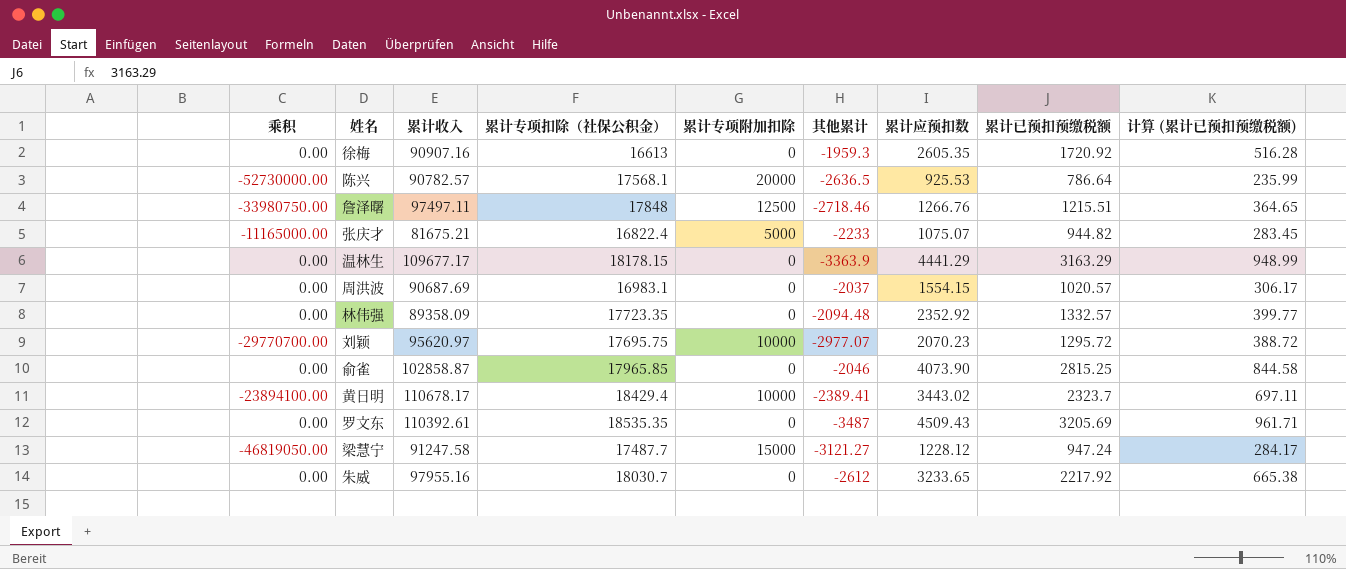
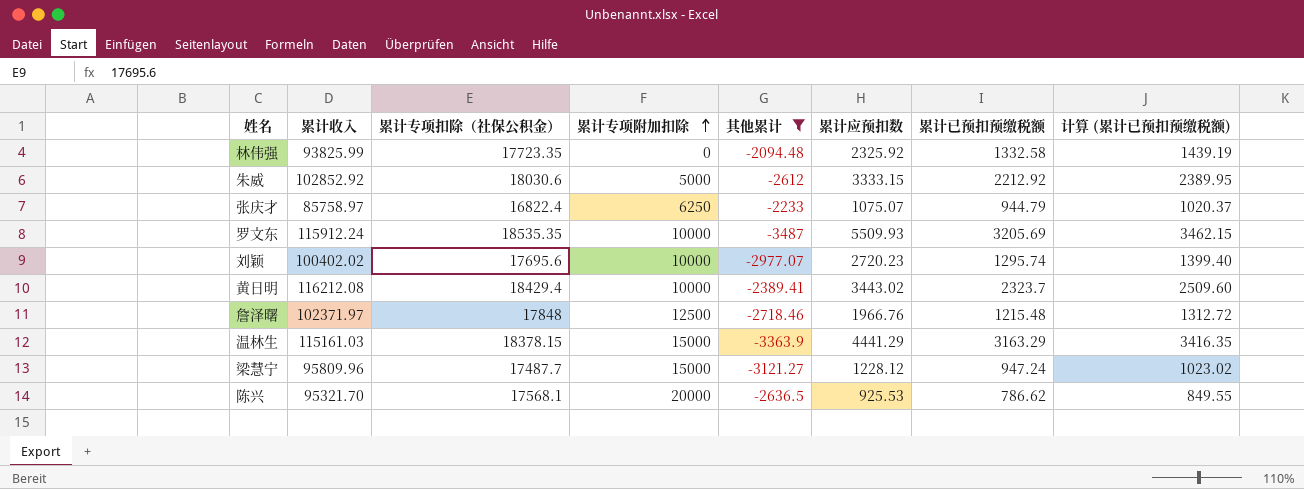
filter: none -> 其他累计 <= -2094.48
row order: none -> 累计专项附加扣除 ascending
column 乘积 | formula: [累计专项附加扣除] * [其他累计] -> none
column 计算 (累计已预扣预缴税额) | formula: [累计已预扣预缴税额] * 0.3 -> [累计已预扣预缴税额] * 1.08
林伟强 | 累计收入: 89358.09 -> 93825.99
林伟强 | 累计应预扣数: 2352.92 -> 2325.92
林伟强 | 累计已预扣预缴税额: 1332.57 -> 1332.58
朱威 | 累计收入: 97955.16 -> 102852.92
朱威 | 累计专项扣除（社保公积金）: 18030.7 -> 18030.6
朱威 | 累计专项附加扣除: 0 -> 5000
朱威 | 累计应预扣数: 3233.65 -> 3333.15
朱威 | 累计已预扣预缴税额: 2217.92 -> 2212.92
张庆才 | 累计收入: 81675.21 -> 85758.97
张庆才 | 累计专项附加扣除: 5000 -> 6250
张庆才 | 累计已预扣预缴税额: 944.82 -> 944.79
罗文东 | 累计收入: 110392.61 -> 115912.24
罗文东 | 累计专项附加扣除: 0 -> 10000
罗文东 | 累计应预扣数: 4509.43 -> 5509.93
刘颖 | 累计收入: 95620.97 -> 100402.02
刘颖 | 累计专项扣除（社保公积金）: 17695.75 -> 17695.6
刘颖 | 累计应预扣数: 2070.23 -> 2720.23
刘颖 | 累计已预扣预缴税额: 1295.72 -> 1295.74
黄日明 | 累计收入: 110678.17 -> 116212.08
詹泽曙 | 累计收入: 97497.11 -> 102371.97
詹泽曙 | 累计应预扣数: 1266.76 -> 1966.76
詹泽曙 | 累计已预扣预缴税额: 1215.51 -> 1215.48
温林生 | 累计收入: 109677.17 -> 115161.03
温林生 | 累计专项扣除（社保公积金）: 18178.15 -> 18378.15
温林生 | 累计专项附加扣除: 0 -> 15000
梁慧宁 | 累计收入: 91247.58 -> 95809.96
陈兴 | 累计收入: 90782.57 -> 95321.70
陈兴 | 累计已预扣预缴税额: 786.64 -> 786.62

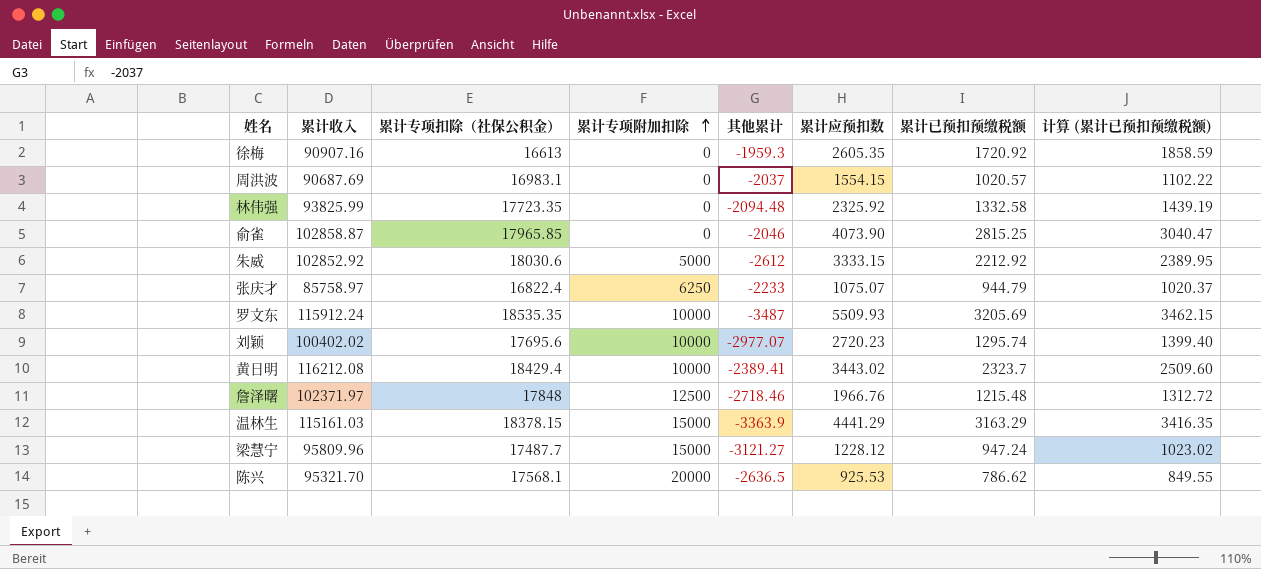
filter: 其他累计 <= -2094.48 -> none

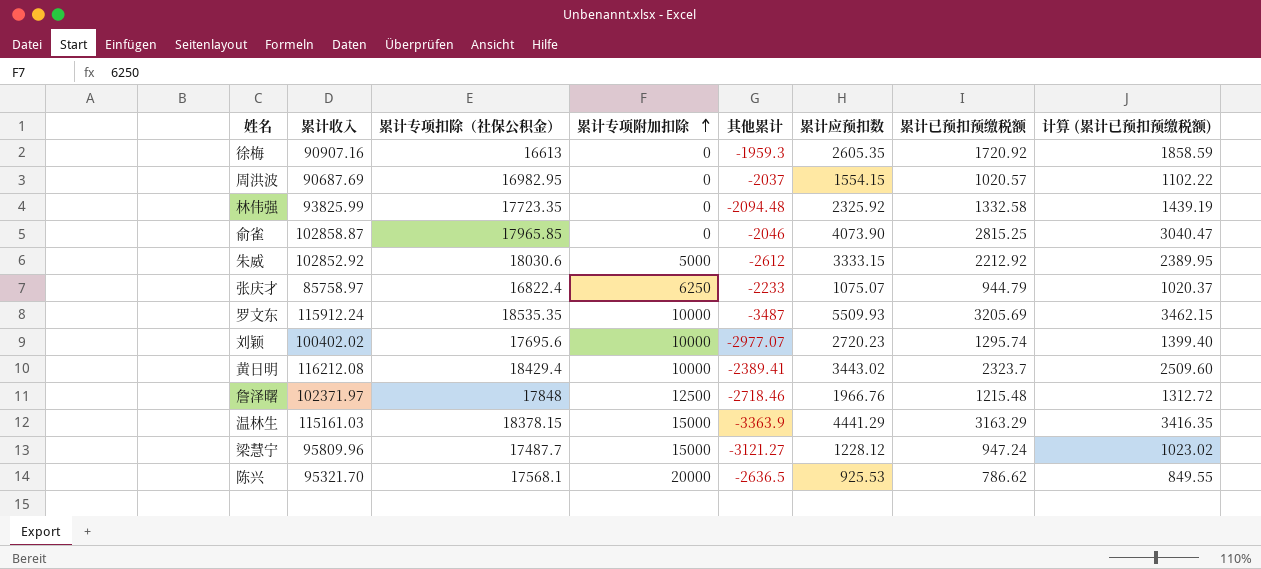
周洪波 | 累计专项扣除（社保公积金）: 16983.1 -> 16982.95

